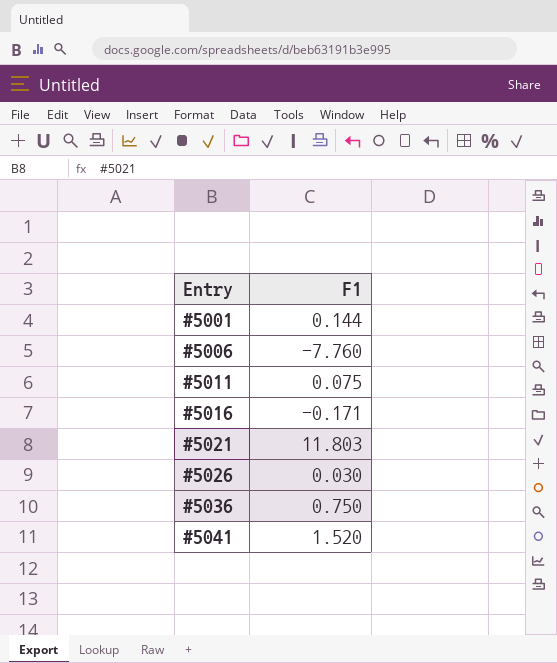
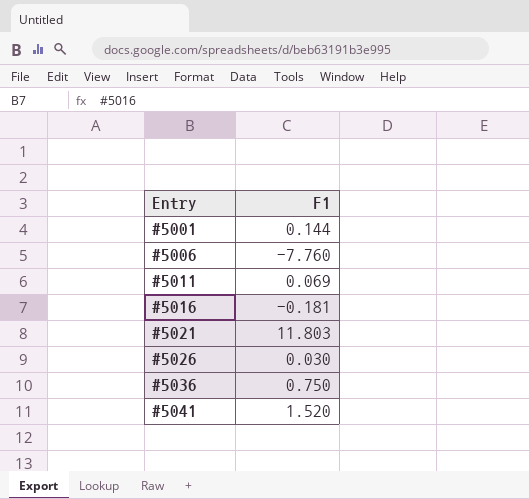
#5011 | F1: 0.075 -> 0.069
#5016 | F1: -0.171 -> -0.181

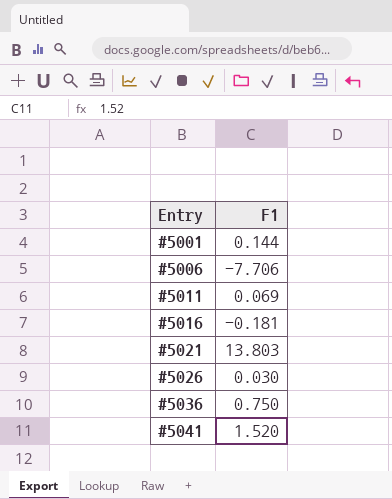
#5006 | F1: -7.760 -> -7.706
#5021 | F1: 11.803 -> 13.803

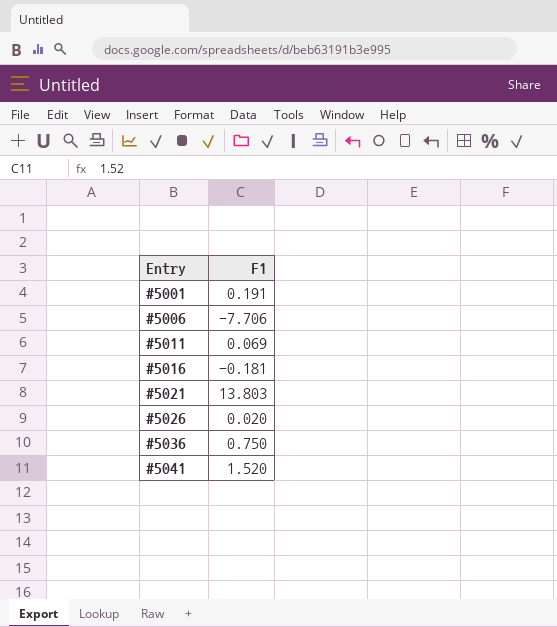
#5001 | F1: 0.144 -> 0.191
#5026 | F1: 0.030 -> 0.020

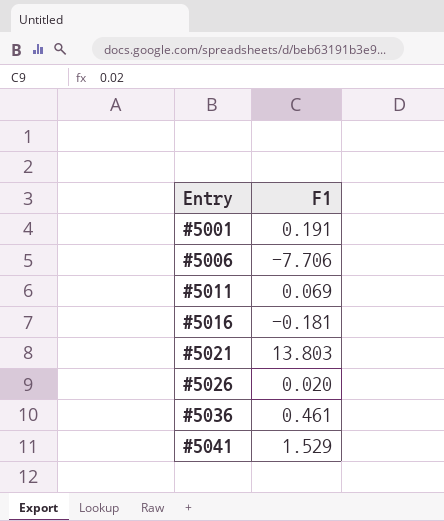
#5036 | F1: 0.750 -> 0.461
#5041 | F1: 1.520 -> 1.529

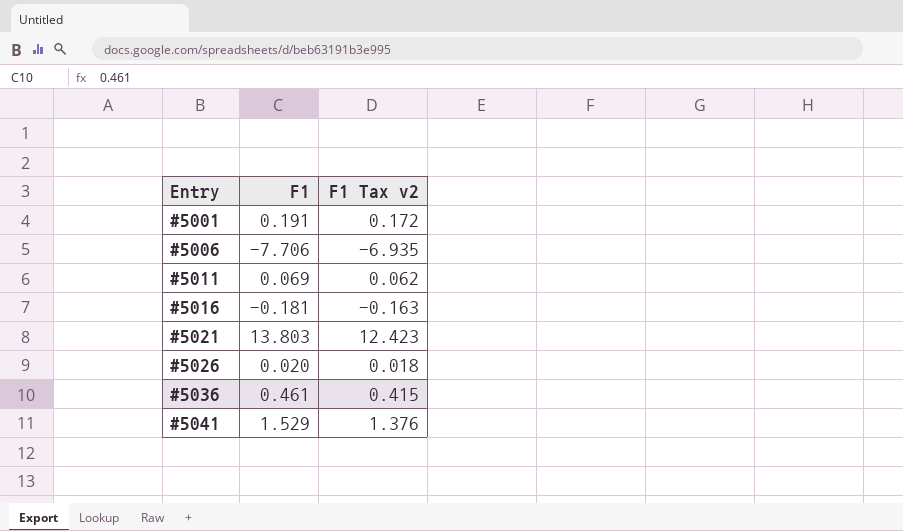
column F1 Tax v2 | formula: none -> [F1] * 0.9

